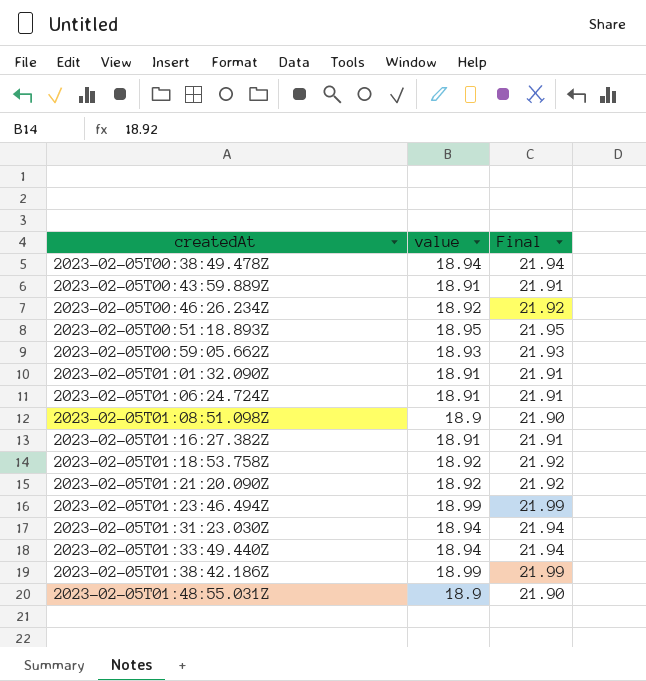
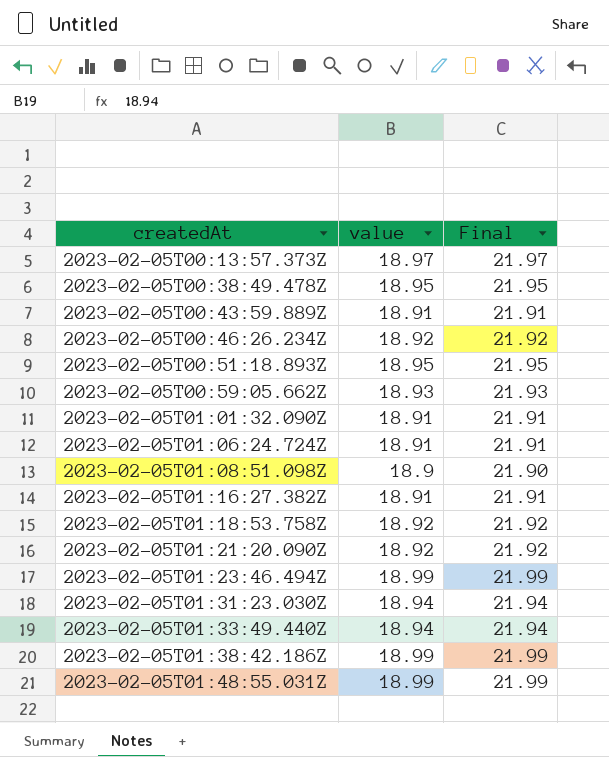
row 2023-02-05T00:13:57.373Z: none -> 18.97 | 21.97
2023-02-05T00:38:49.478Z | value: 18.94 -> 18.95
2023-02-05T00:38:49.478Z | Final: 21.94 -> 21.95
2023-02-05T01:48:55.031Z | value: 18.9 -> 18.99
2023-02-05T01:48:55.031Z | Final: 21.90 -> 21.99

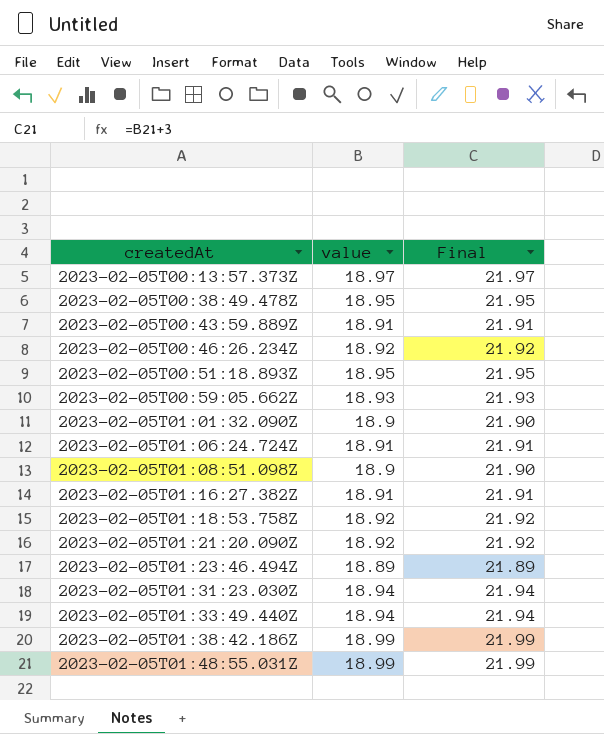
2023-02-05T01:01:32.090Z | value: 18.91 -> 18.9
2023-02-05T01:01:32.090Z | Final: 21.91 -> 21.90
2023-02-05T01:23:46.494Z | value: 18.99 -> 18.89
2023-02-05T01:23:46.494Z | Final: 21.99 -> 21.89

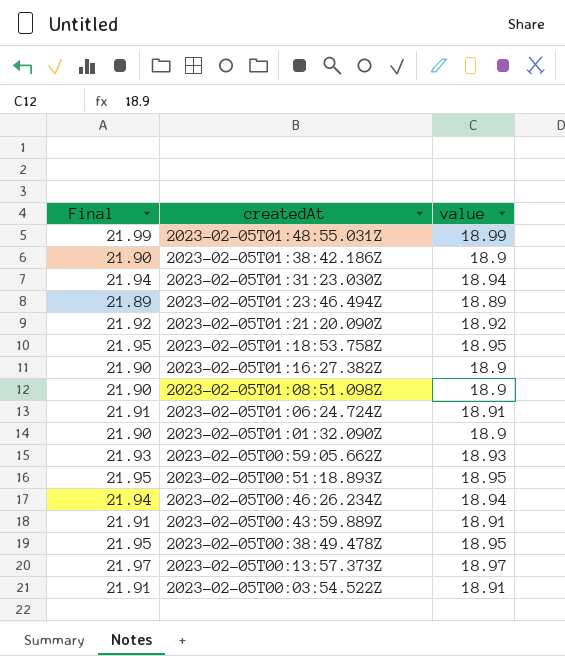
row order: createdAt ascending -> createdAt descending
column Final | position: 3 -> 1
row 2023-02-05T01:33:49.440Z: 18.94 | 21.94 -> none
2023-02-05T01:38:42.186Z | Final: 21.99 -> 21.90
2023-02-05T01:38:42.186Z | value: 18.99 -> 18.9
2023-02-05T01:18:53.758Z | Final: 21.92 -> 21.95
2023-02-05T01:18:53.758Z | value: 18.92 -> 18.95
2023-02-05T01:16:27.382Z | Final: 21.91 -> 21.90
2023-02-05T01:16:27.382Z | value: 18.91 -> 18.9
2023-02-05T00:46:26.234Z | Final: 21.92 -> 21.94
2023-02-05T00:46:26.234Z | value: 18.92 -> 18.94
row 2023-02-05T00:03:54.522Z: none -> 21.91 | 18.91

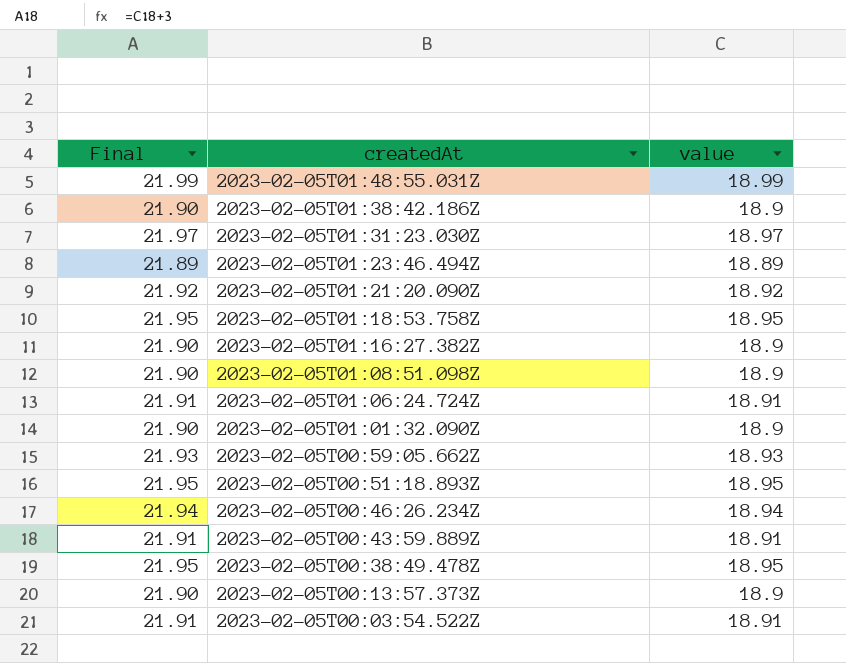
2023-02-05T01:31:23.030Z | Final: 21.94 -> 21.97
2023-02-05T01:31:23.030Z | value: 18.94 -> 18.97
2023-02-05T00:13:57.373Z | Final: 21.97 -> 21.90
2023-02-05T00:13:57.373Z | value: 18.97 -> 18.9

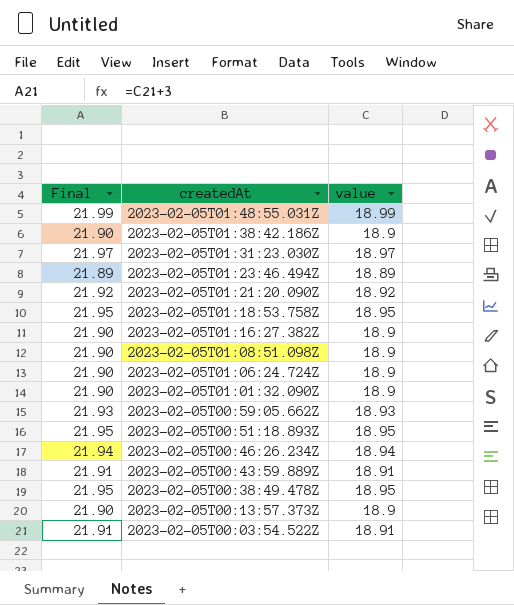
2023-02-05T01:06:24.724Z | Final: 21.91 -> 21.90
2023-02-05T01:06:24.724Z | value: 18.91 -> 18.9

